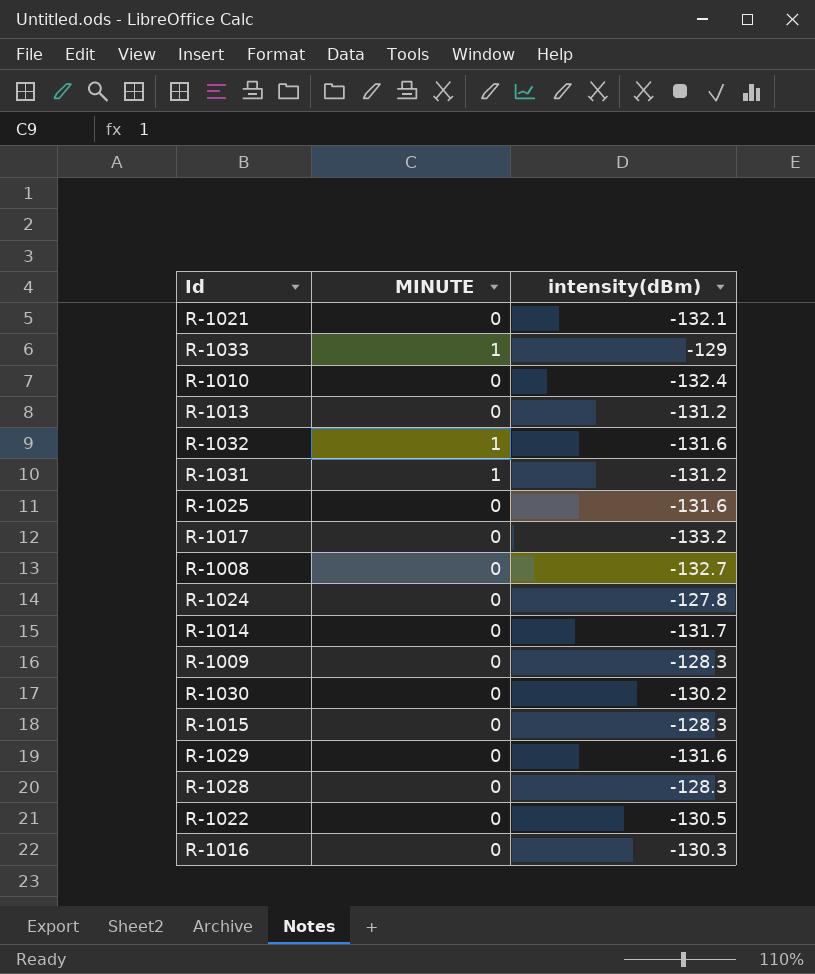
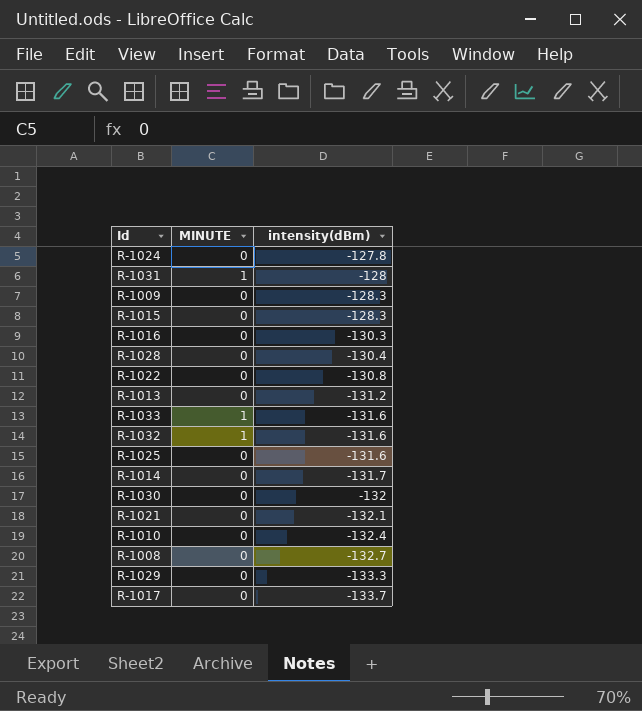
row order: none -> intensity(dBm) descending
R-1031 | intensity(dBm): -131.2 -> -128
R-1028 | intensity(dBm): -128.3 -> -130.4
R-1022 | intensity(dBm): -130.5 -> -130.8
R-1033 | intensity(dBm): -129 -> -131.6
R-1030 | intensity(dBm): -130.2 -> -132
R-1029 | intensity(dBm): -131.6 -> -133.3
R-1017 | intensity(dBm): -133.2 -> -133.7

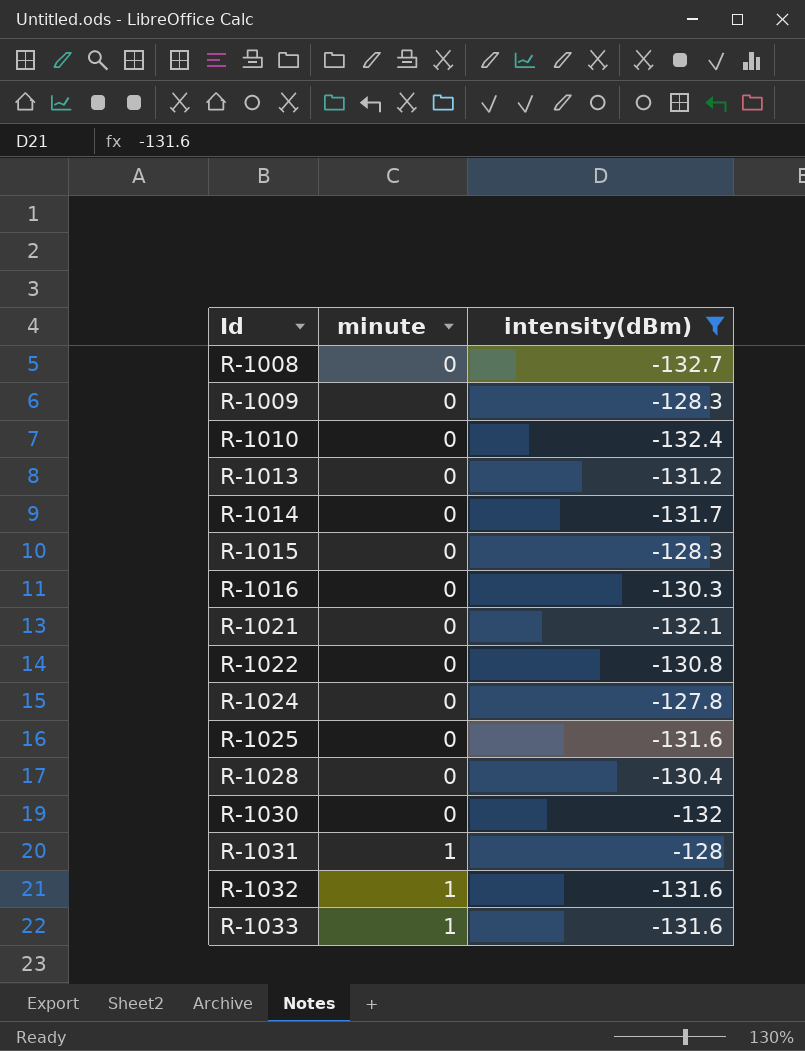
filter: none -> intensity(dBm) >= -132.7
row order: intensity(dBm) descending -> Id ascending
column name: MINUTE -> minute

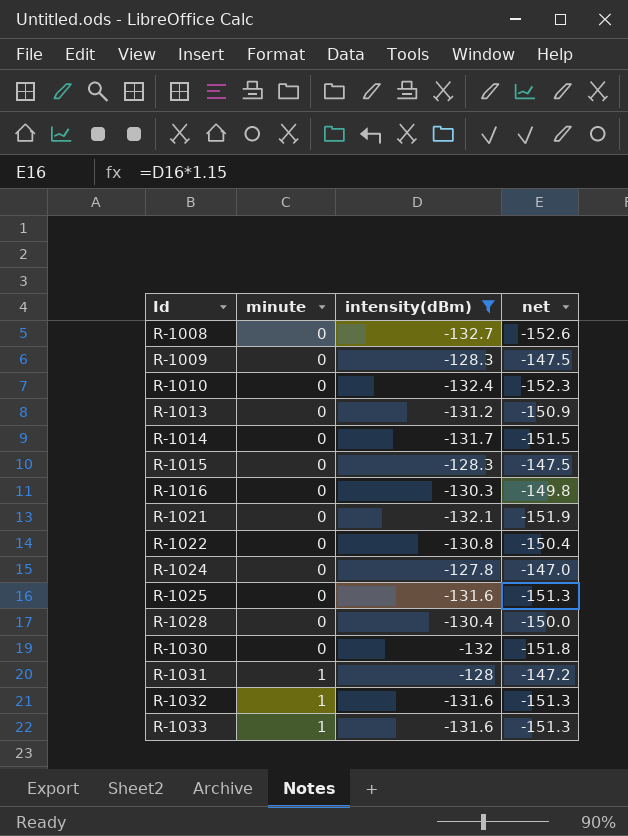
column net | formula: none -> [intensity(dBm)] * 1.15

